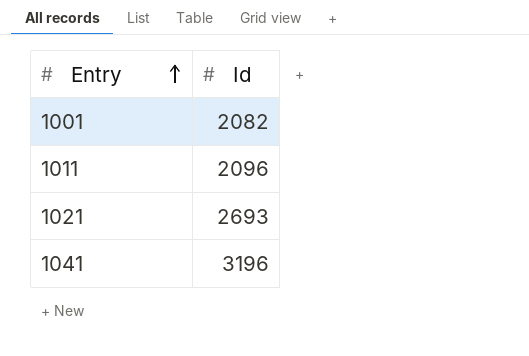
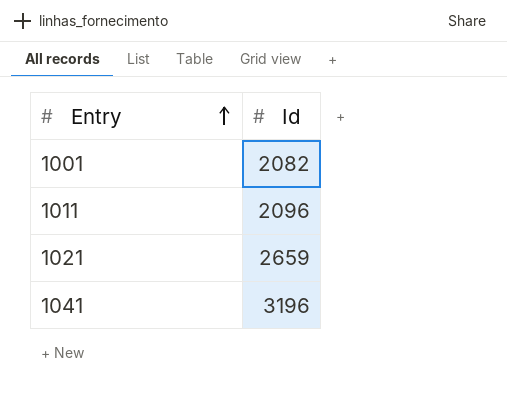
1021 | Id: 2693 -> 2659

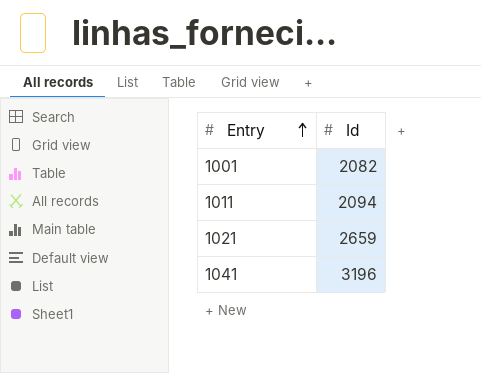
1011 | Id: 2096 -> 2094

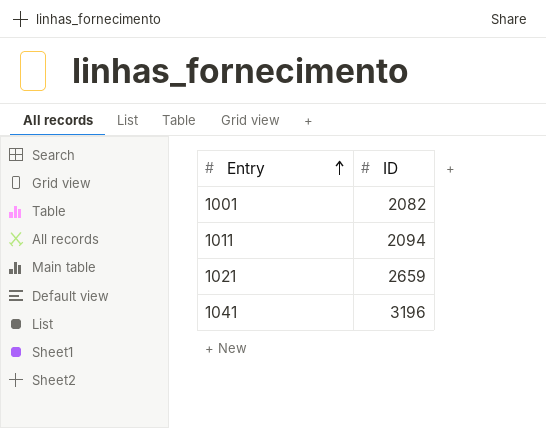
column name: Id -> ID

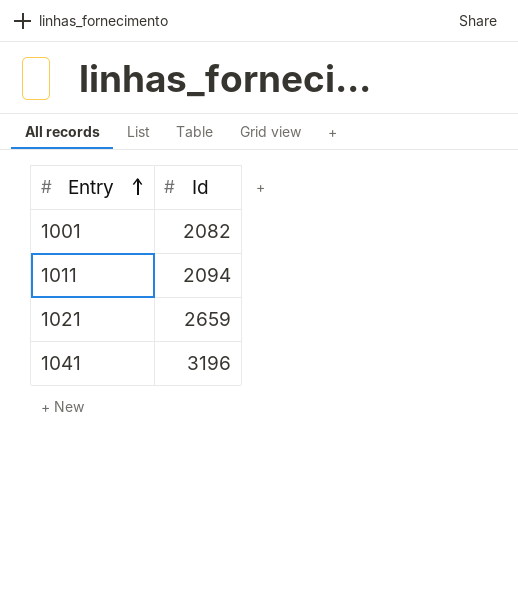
column name: ID -> Id

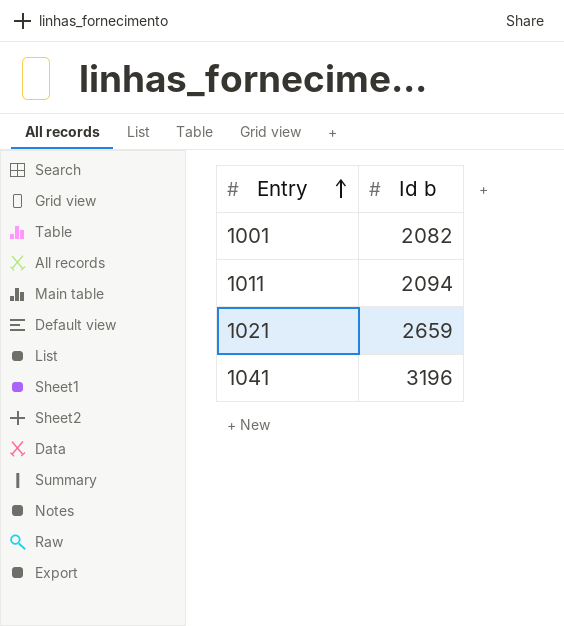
column name: Id -> Id b

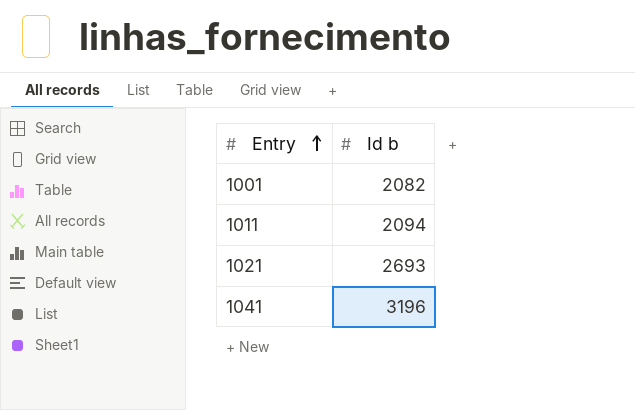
1021 | Id b: 2659 -> 2693

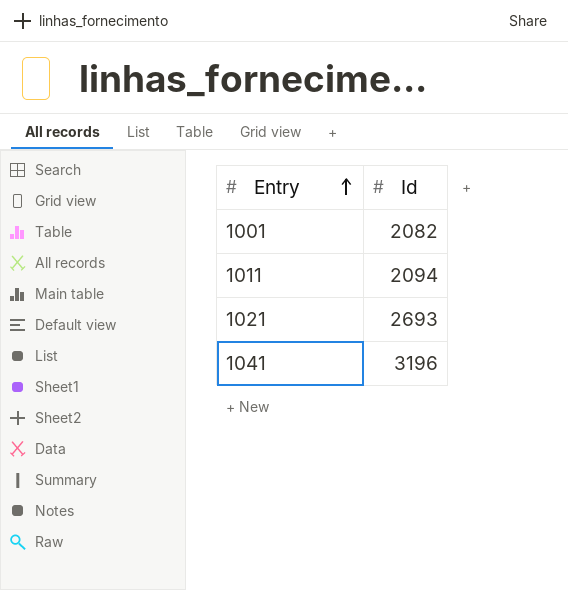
column name: Id b -> Id

